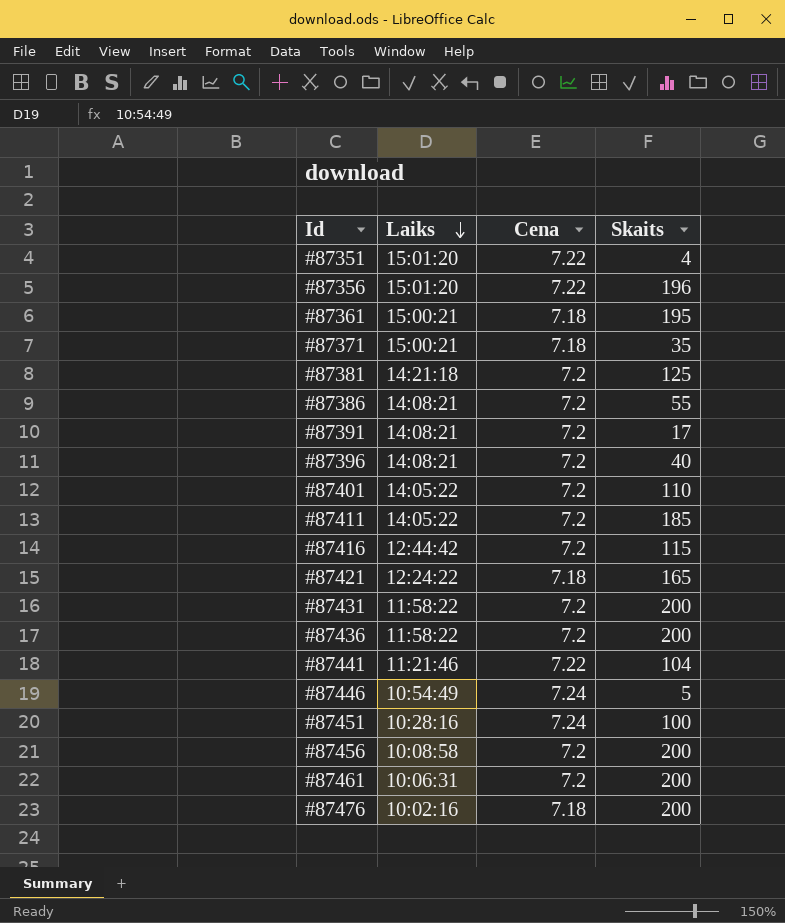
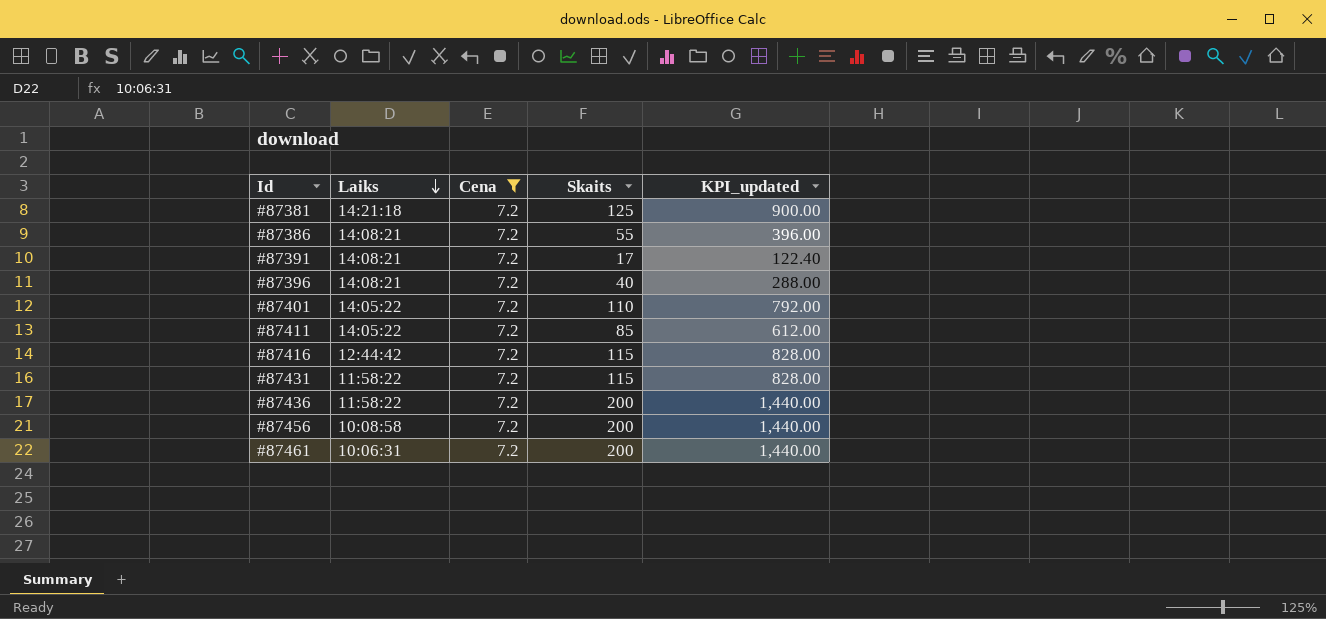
filter: none -> Cena = 7.2
column KPI_updated | formula: none -> [Cena] * [Skaits]
#87411 | Skaits: 185 -> 85
#87431 | Skaits: 200 -> 115

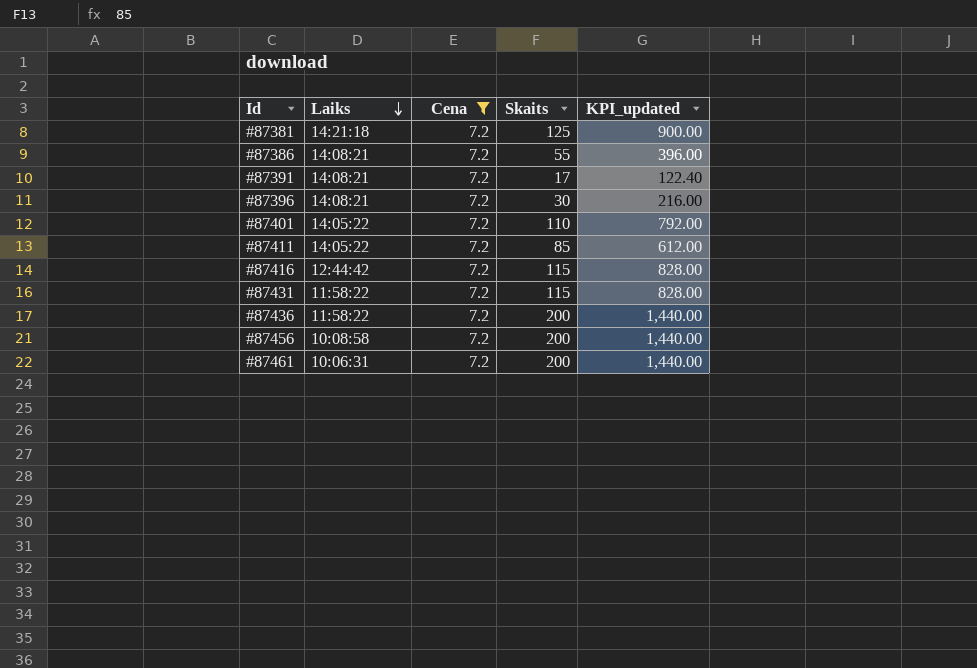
#87396 | Skaits: 40 -> 30
#87396 | KPI_updated: 288.00 -> 216.00

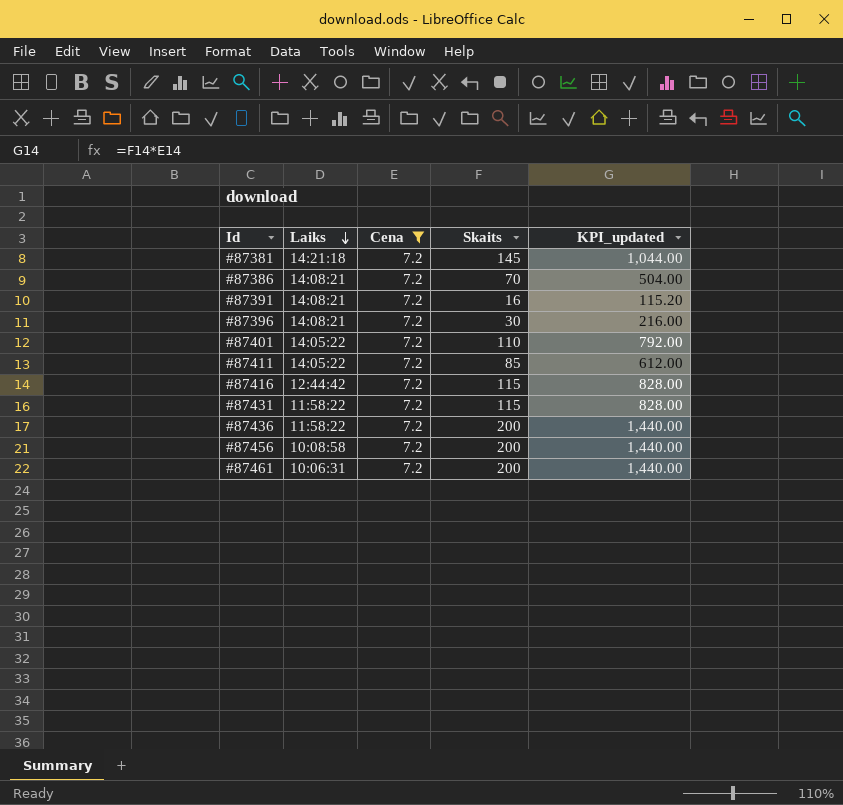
#87381 | Skaits: 125 -> 145
#87381 | KPI_updated: 900.00 -> 1,044.00
#87386 | Skaits: 55 -> 70
#87386 | KPI_updated: 396.00 -> 504.00
#87391 | Skaits: 17 -> 16
#87391 | KPI_updated: 122.40 -> 115.20

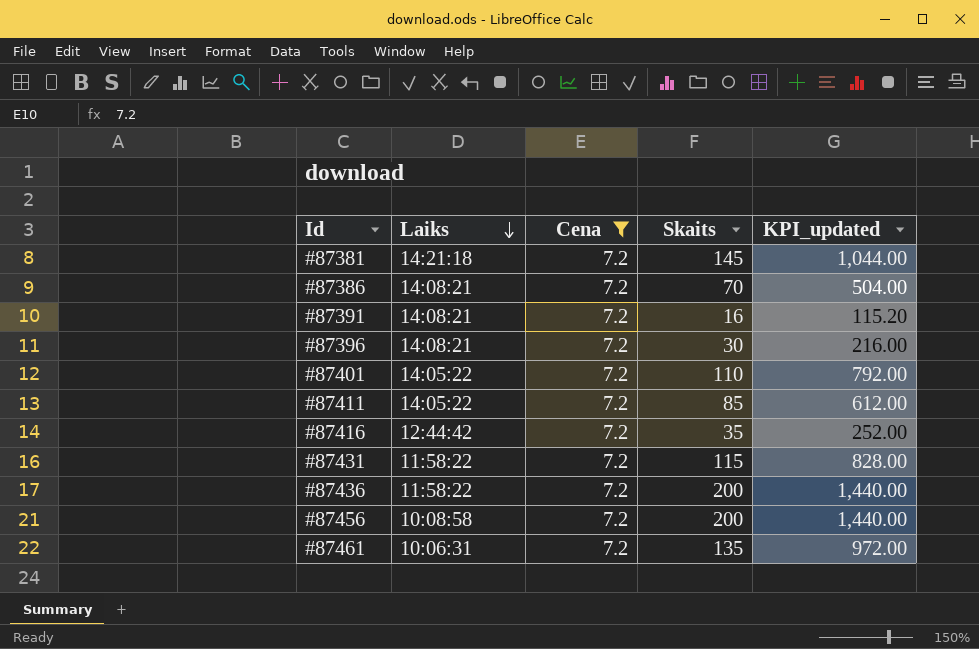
#87416 | Skaits: 115 -> 35
#87416 | KPI_updated: 828.00 -> 252.00
#87461 | Skaits: 200 -> 135
#87461 | KPI_updated: 1,440.00 -> 972.00

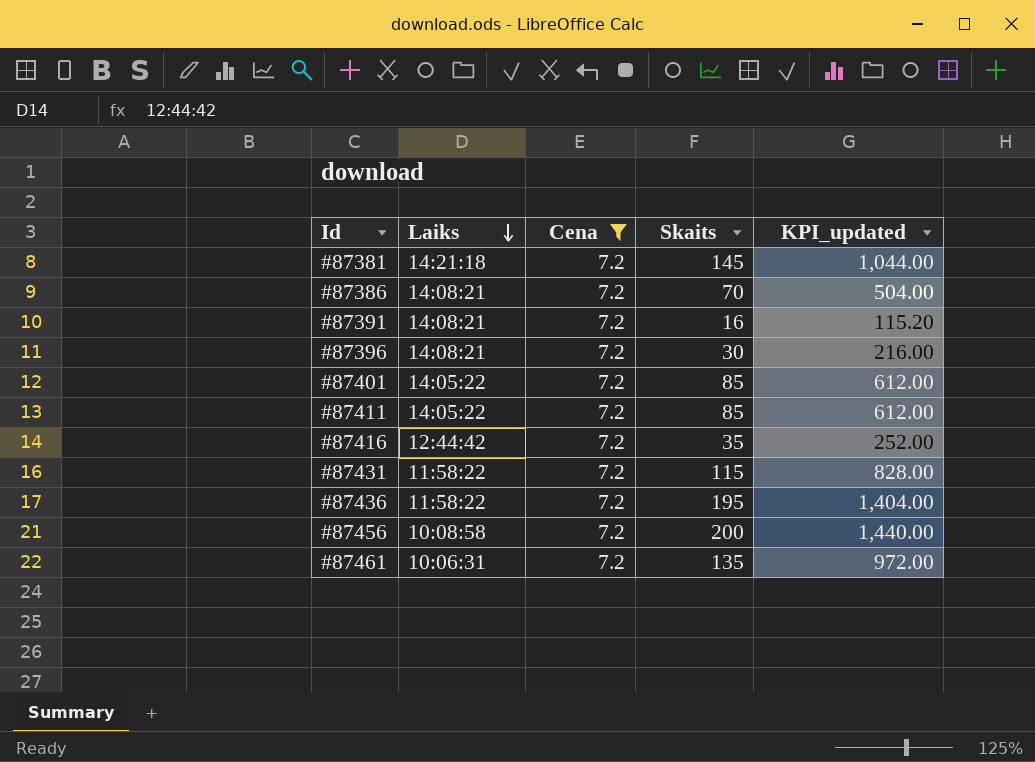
#87401 | Skaits: 110 -> 85
#87401 | KPI_updated: 792.00 -> 612.00
#87436 | Skaits: 200 -> 195
#87436 | KPI_updated: 1,440.00 -> 1,404.00

